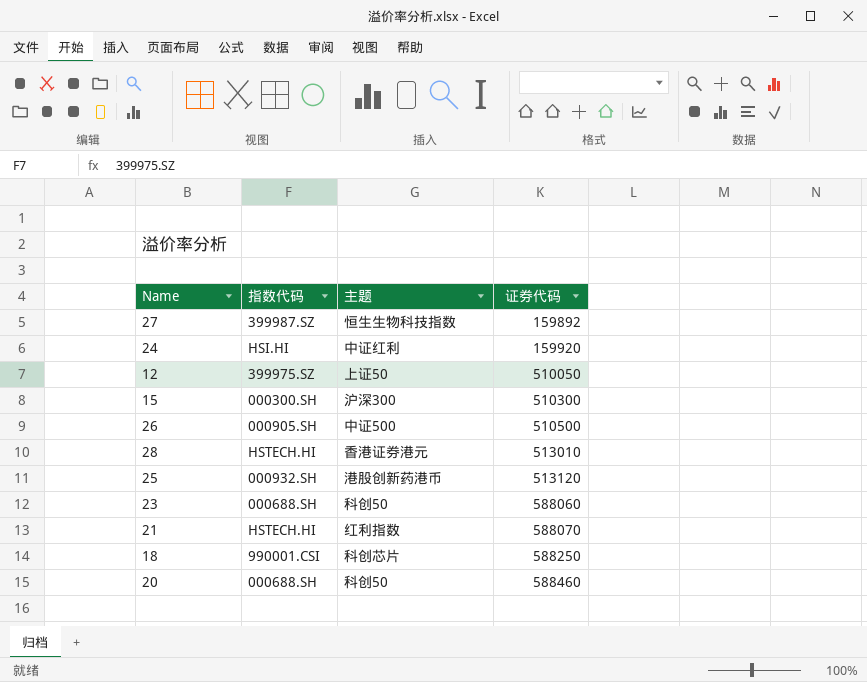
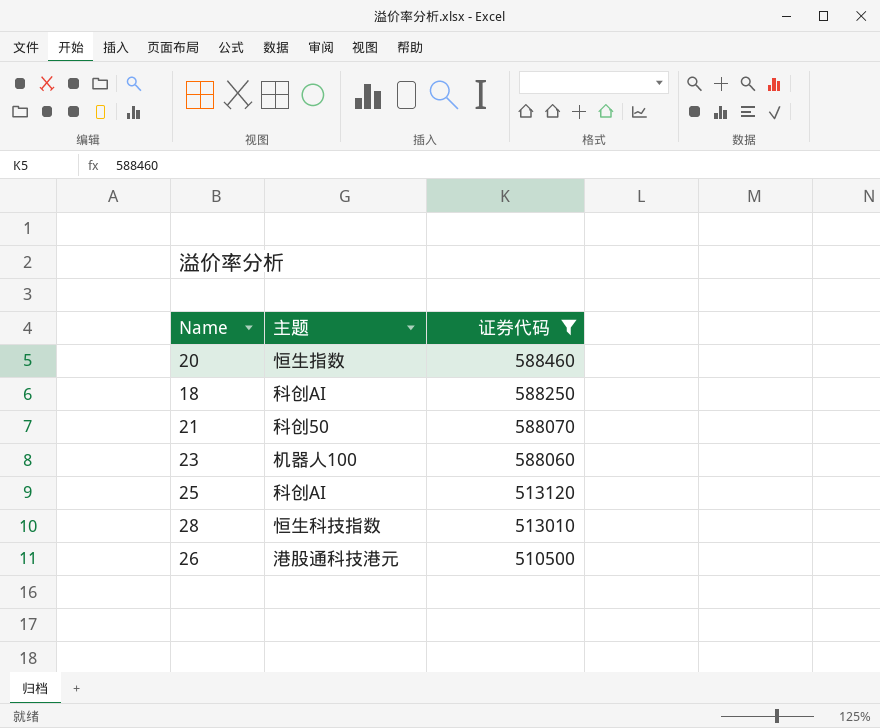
filter: none -> 证券代码 >= 510500
row order: 证券代码 ascending -> 证券代码 descending
column 指数代码 | position: 2 -> none
20 | 主题: 科创50 -> 恒生指数
18 | 主题: 科创芯片 -> 科创AI
21 | 主题: 红利指数 -> 科创50
23 | 主题: 科创50 -> 机器人100
25 | 主题: 港股创新药港币 -> 科创AI
28 | 主题: 香港证券港元 -> 恒生科技指数
26 | 主题: 中证500 -> 港股通科技港元

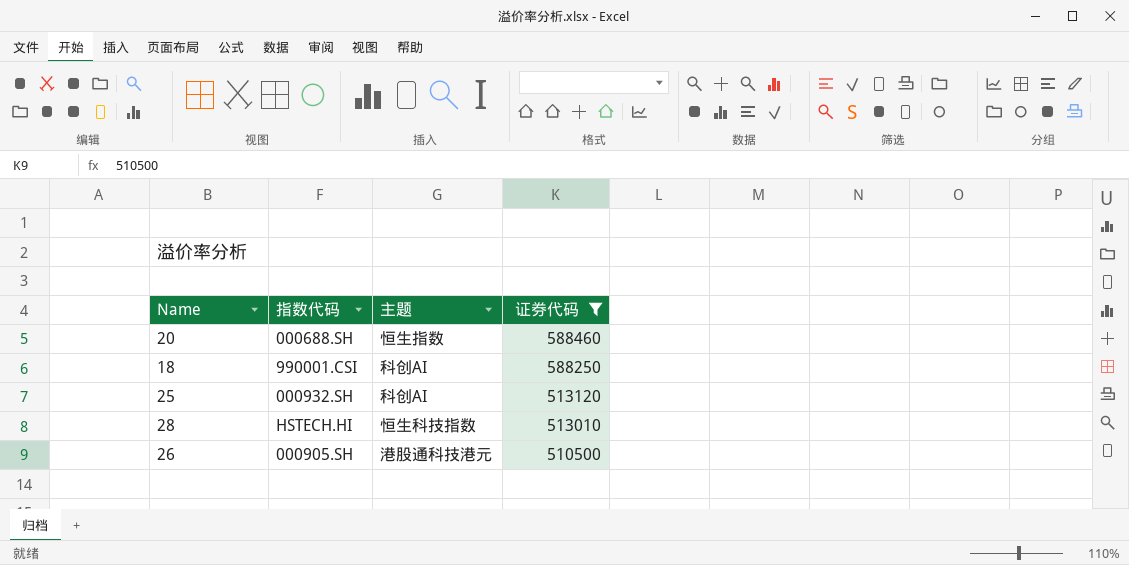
column 指数代码 | position: none -> 2
row 21: 科创50 | 588070 -> none
row 23: 机器人100 | 588060 -> none

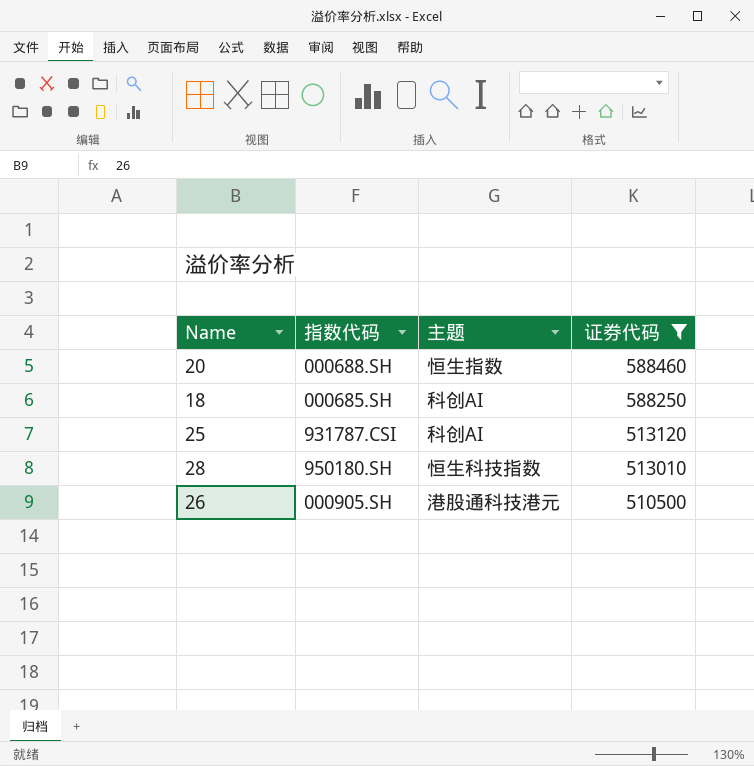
18 | 指数代码: 990001.CSI -> 000685.SH
25 | 指数代码: 000932.SH -> 931787.CSI
28 | 指数代码: HSTECH.HI -> 950180.SH

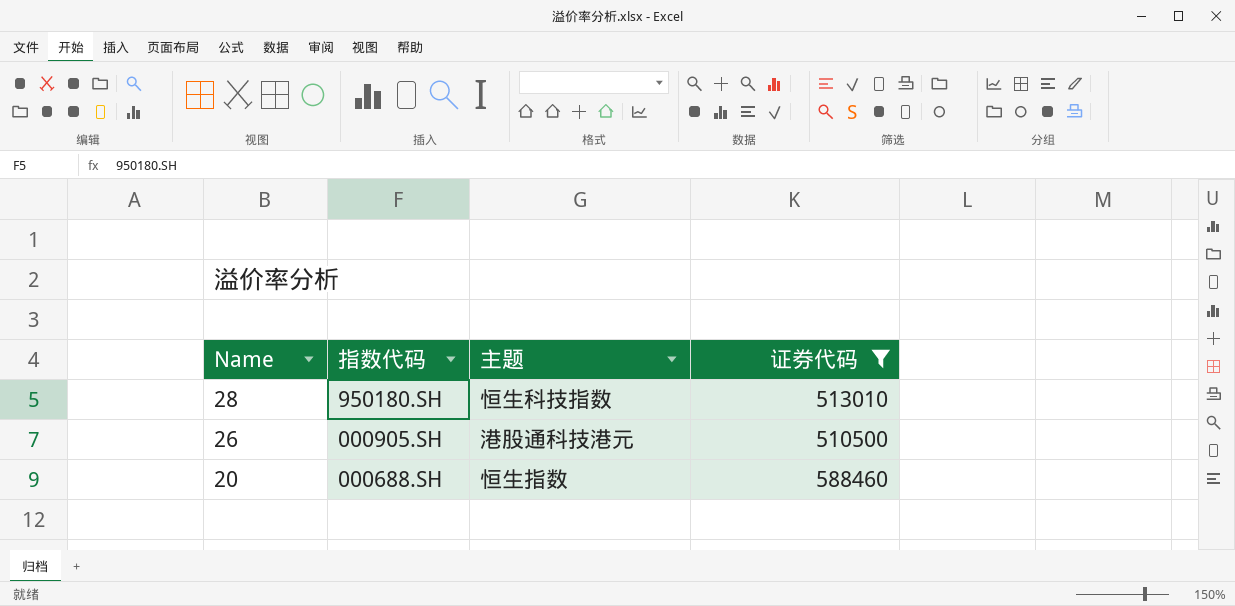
row order: 证券代码 descending -> Name descending
row 18: 000685.SH | 科创AI | 588250 -> none
row 25: 931787.CSI | 科创AI | 513120 -> none

